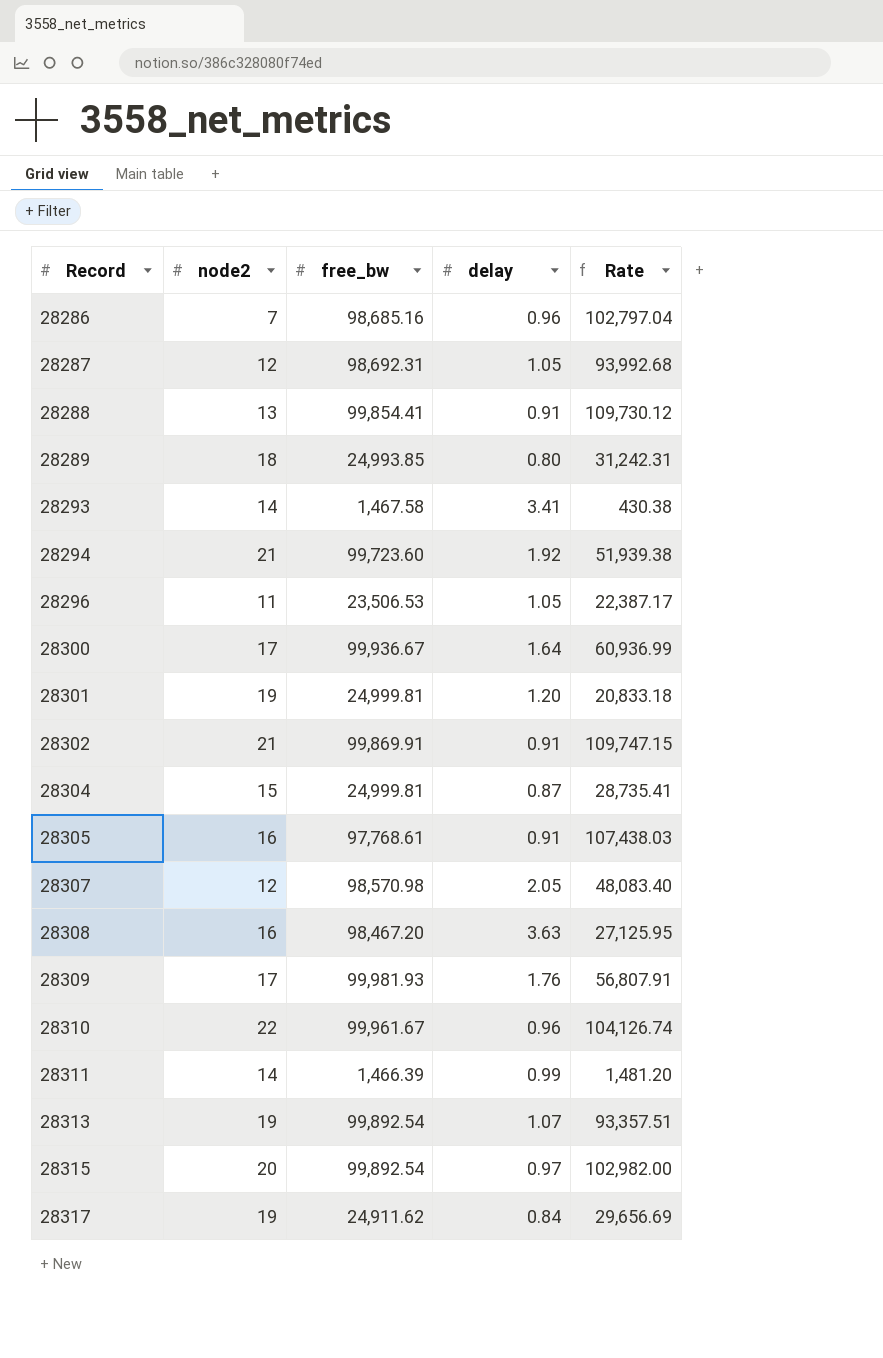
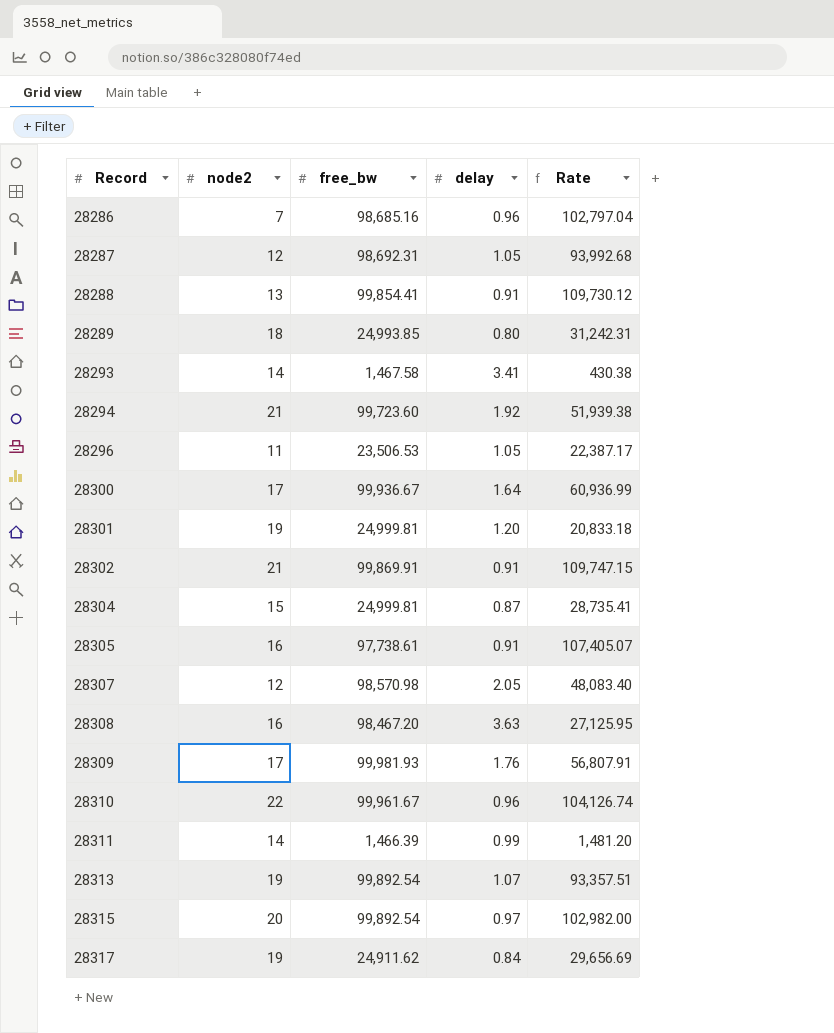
28305 | free_bw: 97,768.61 -> 97,738.61
28305 | Rate: 107,438.03 -> 107,405.07

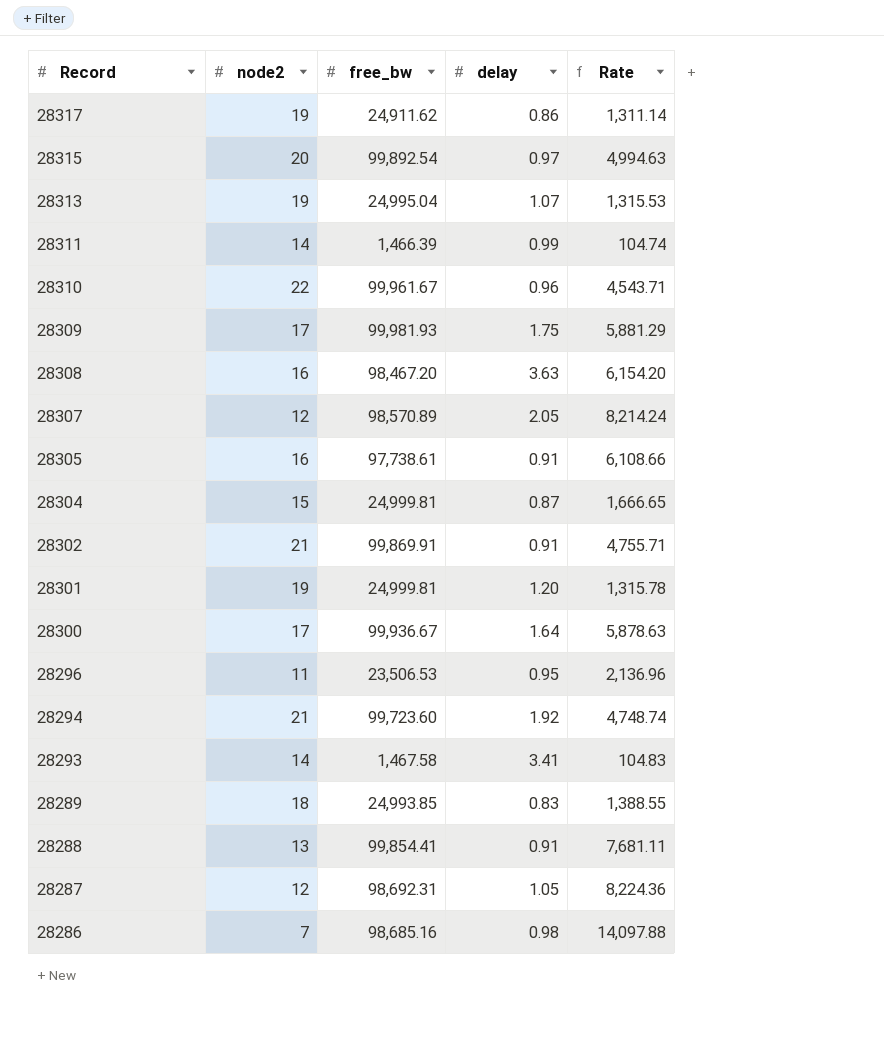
row order: Record ascending -> Record descending
column Rate | formula: [free_bw] / [delay] -> [free_bw] / [node2]
28317 | delay: 0.84 -> 0.86
28313 | free_bw: 99,892.54 -> 24,995.04
28309 | delay: 1.76 -> 1.75
28307 | free_bw: 98,570.98 -> 98,570.89
28296 | delay: 1.05 -> 0.95
28289 | delay: 0.80 -> 0.83
28286 | delay: 0.96 -> 0.98

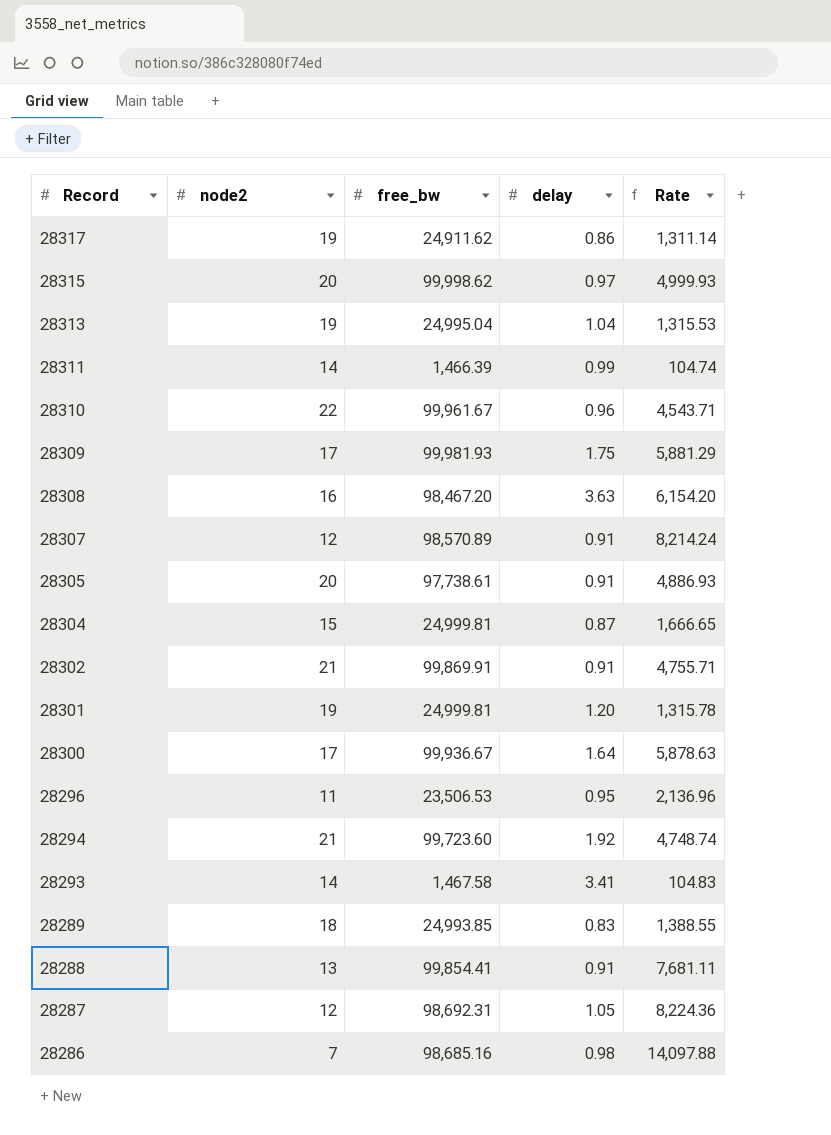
28315 | free_bw: 99,892.54 -> 99,998.62
28315 | Rate: 4,994.63 -> 4,999.93
28313 | delay: 1.07 -> 1.04
28307 | delay: 2.05 -> 0.91
28305 | node2: 16 -> 20
28305 | Rate: 6,108.66 -> 4,886.93

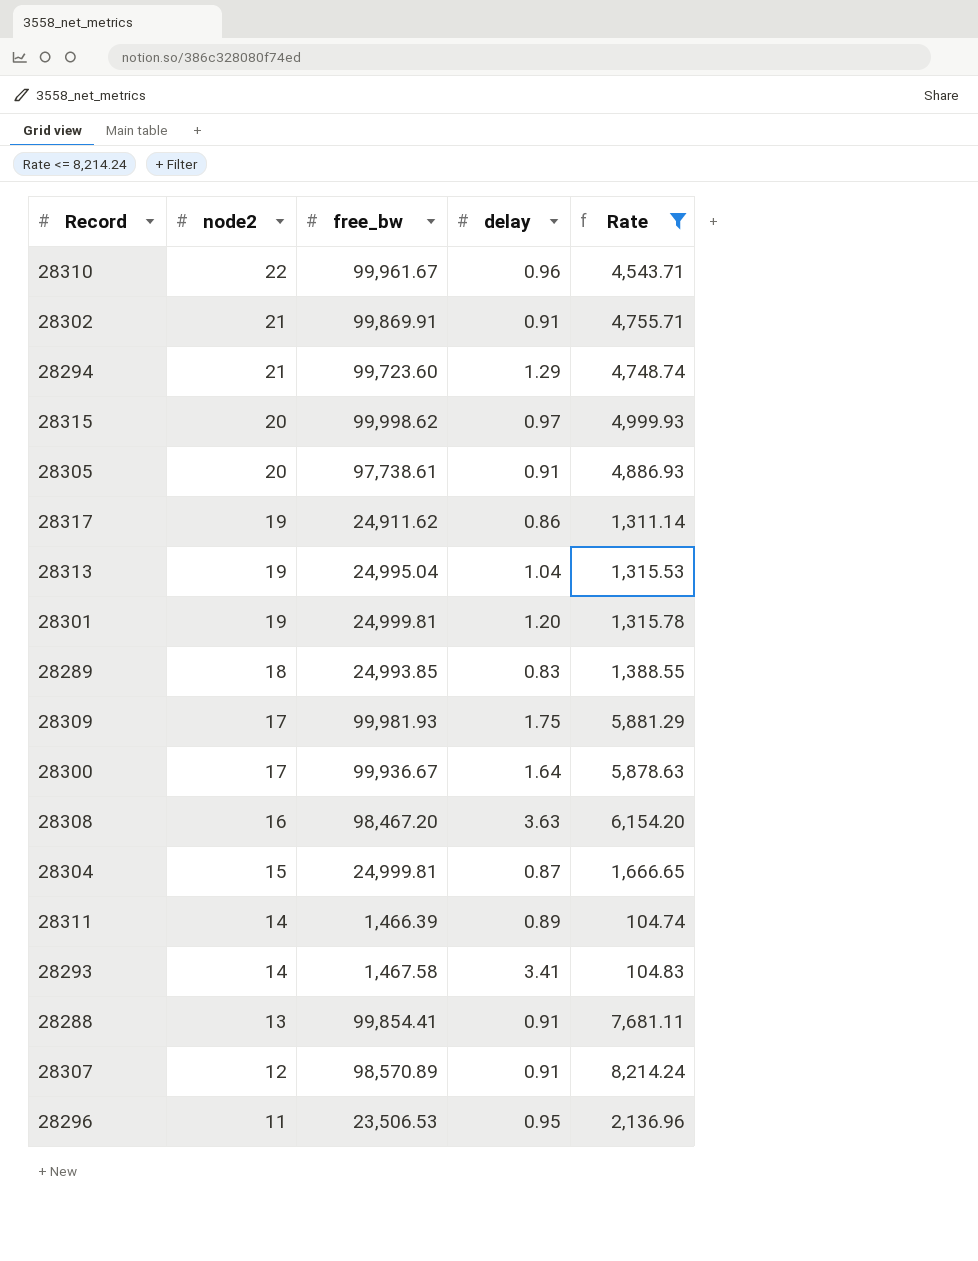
filter: none -> Rate <= 8,214.24
row order: Record descending -> node2 descending
28294 | delay: 1.92 -> 1.29
28311 | delay: 0.99 -> 0.89

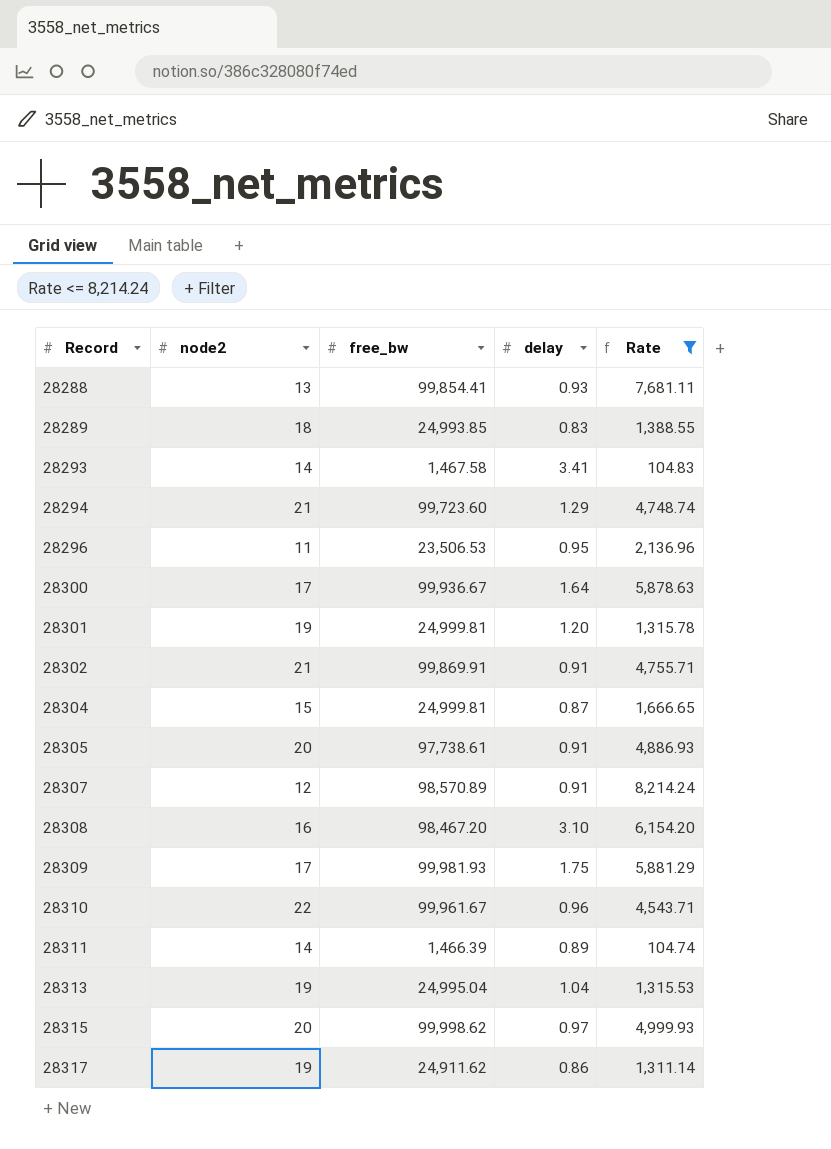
row order: node2 descending -> Record ascending
28288 | delay: 0.91 -> 0.93
28308 | delay: 3.63 -> 3.10

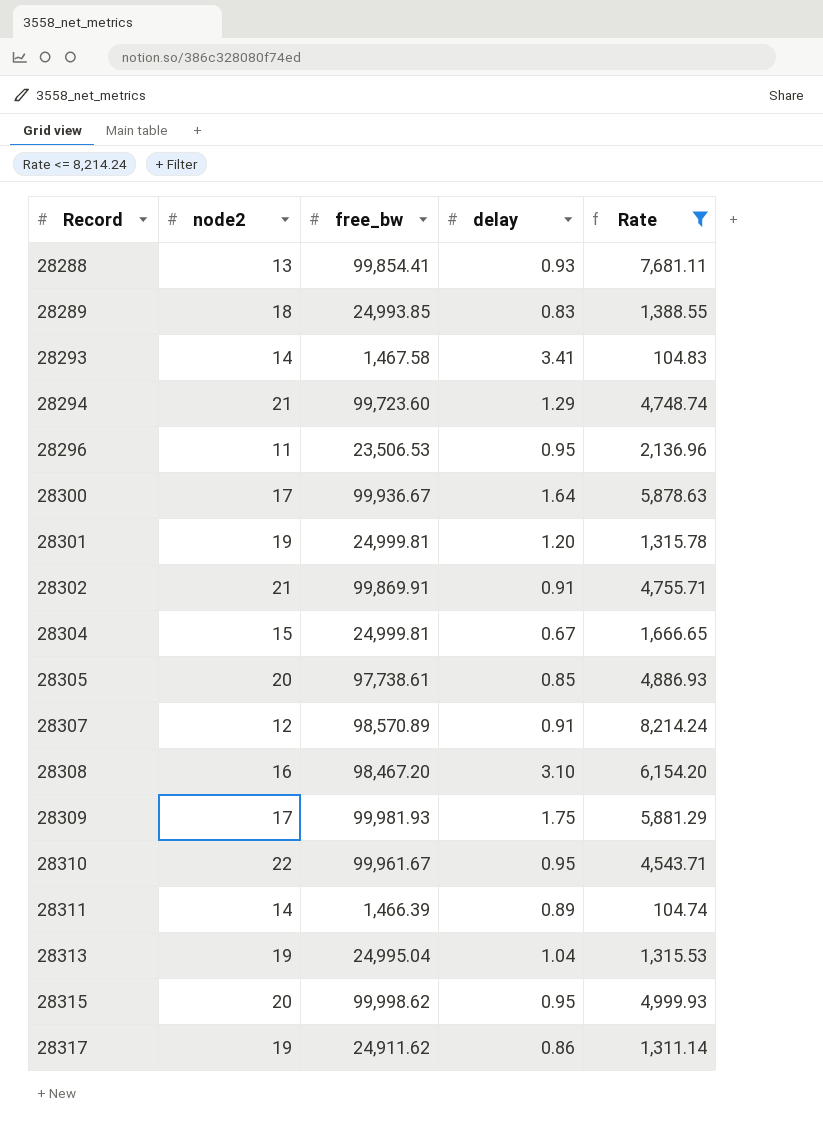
28304 | delay: 0.87 -> 0.67
28305 | delay: 0.91 -> 0.85
28310 | delay: 0.96 -> 0.95
28315 | delay: 0.97 -> 0.95

